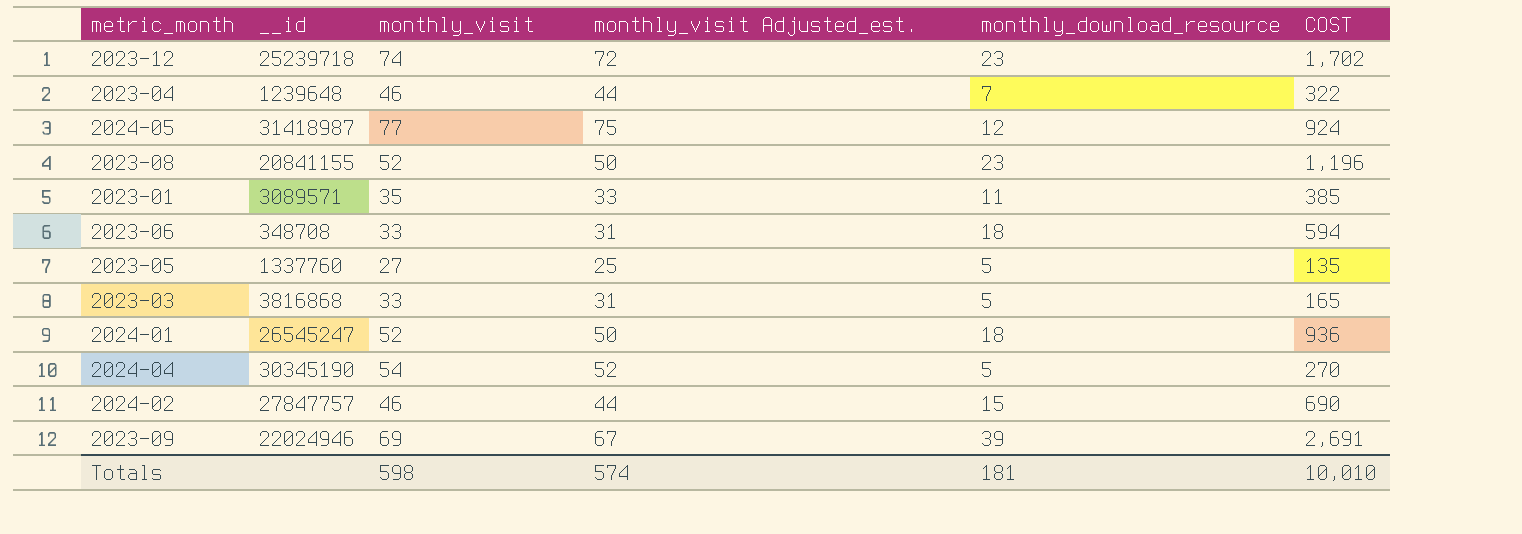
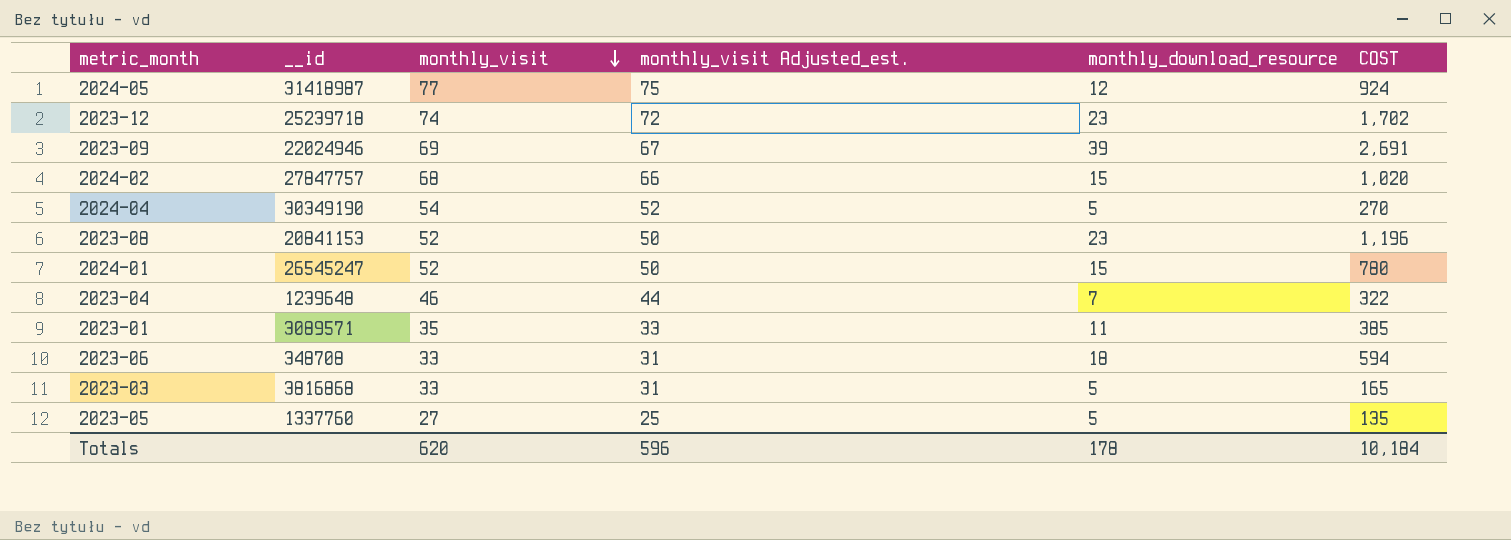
row order: none -> monthly_visit descending
2024-02 | monthly_visit: 46 -> 68
2024-02 | monthly_visit Adjusted_est.: 44 -> 66
2024-02 | COST: 690 -> 1,020
2024-04 | __id: 30345190 -> 30349190
2023-08 | __id: 20841155 -> 20841153
2024-01 | monthly_download_resource: 18 -> 15
2024-01 | COST: 936 -> 780
Totals | monthly_visit: 598 -> 620
Totals | monthly_visit Adjusted_est.: 574 -> 596
Totals | monthly_download_resource: 181 -> 178
Totals | COST: 10,010 -> 10,184

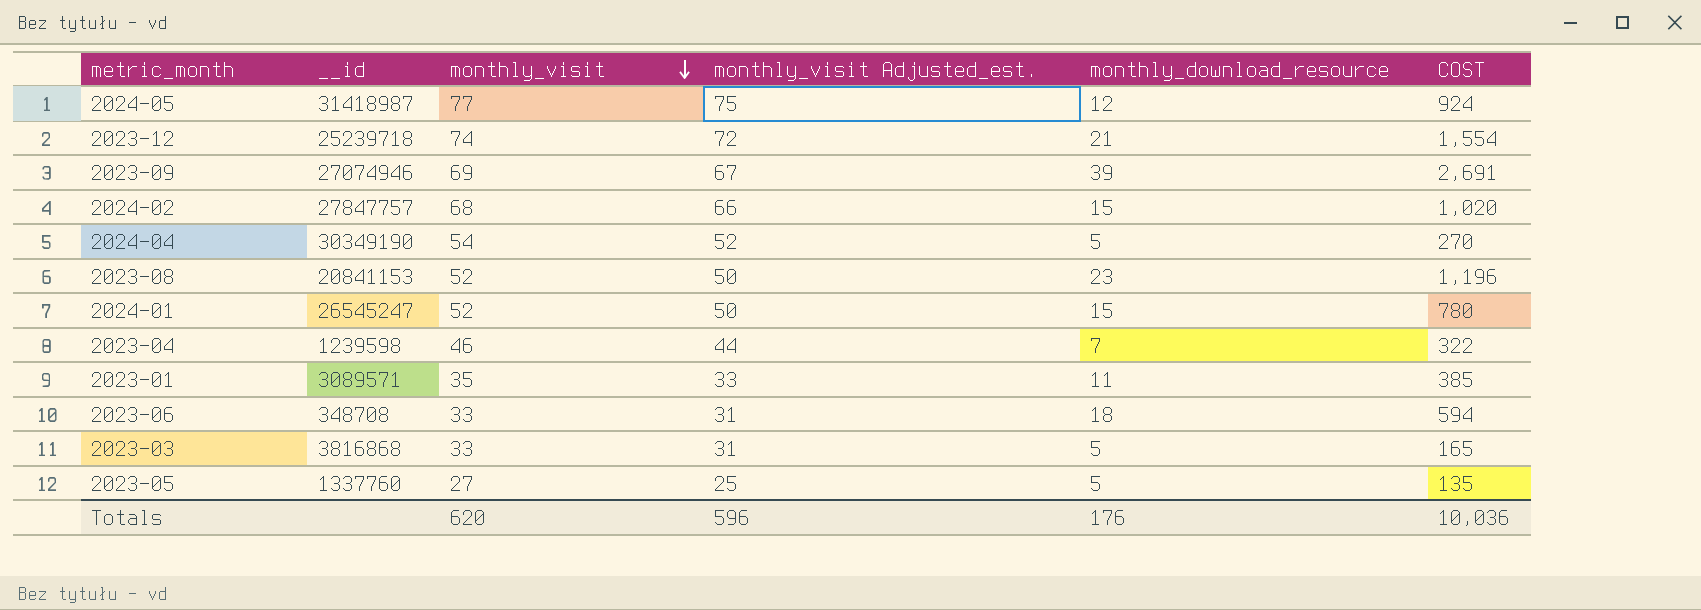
2023-12 | monthly_download_resource: 23 -> 21
2023-12 | COST: 1,702 -> 1,554
2023-09 | __id: 22024946 -> 27074946
2023-04 | __id: 1239648 -> 1239598
Totals | monthly_download_resource: 178 -> 176
Totals | COST: 10,184 -> 10,036

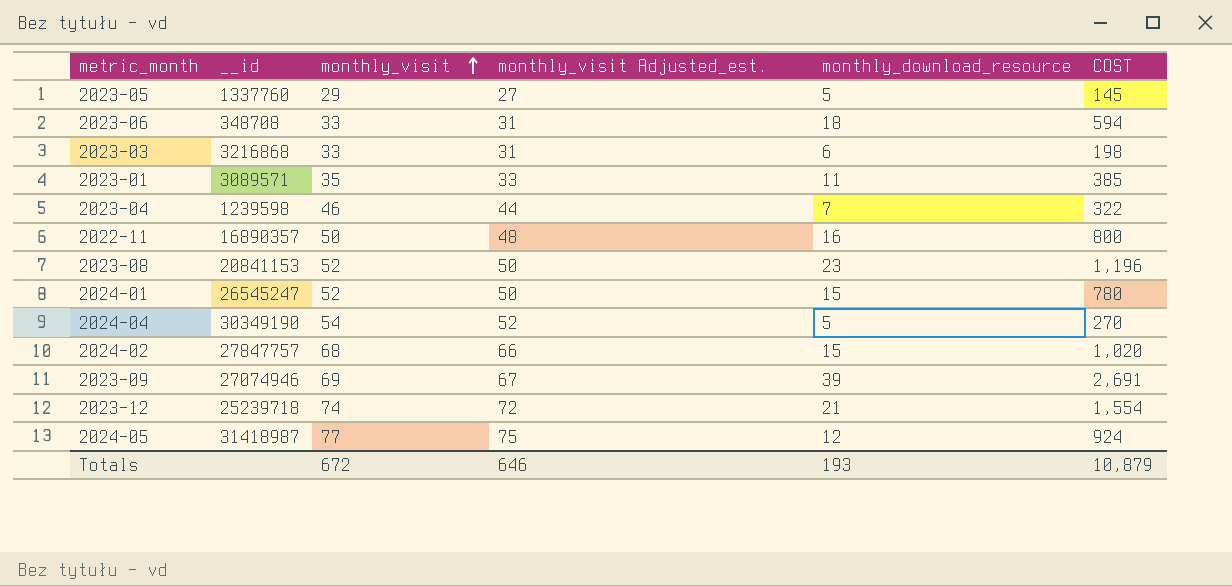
row order: monthly_visit descending -> monthly_visit ascending
2023-05 | monthly_visit: 27 -> 29
2023-05 | monthly_visit Adjusted_est.: 25 -> 27
2023-05 | COST: 135 -> 145
2023-03 | __id: 3816868 -> 3216868
2023-03 | monthly_download_resource: 5 -> 6
2023-03 | COST: 165 -> 198
row 2022-11: none -> 16890357 | 50 | 48 | 16 | 800
Totals | monthly_visit: 620 -> 672
Totals | monthly_visit Adjusted_est.: 596 -> 646
Totals | monthly_download_resource: 176 -> 193
Totals | COST: 10,036 -> 10,879

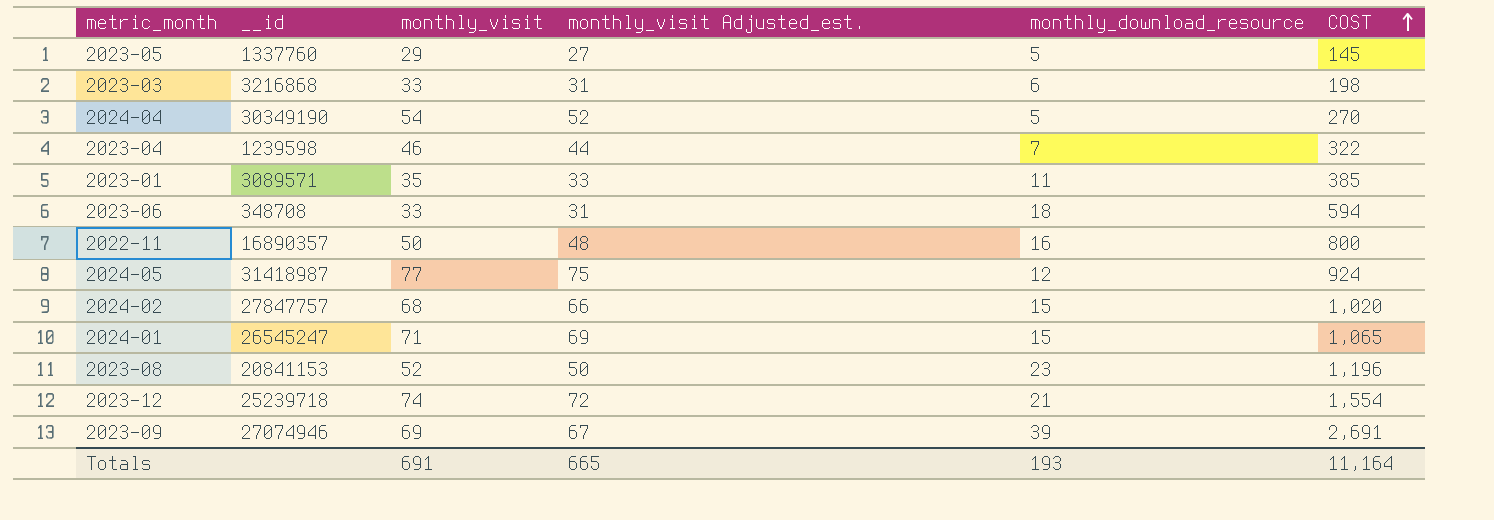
row order: monthly_visit ascending -> COST ascending
2024-01 | monthly_visit: 52 -> 71
2024-01 | monthly_visit Adjusted_est.: 50 -> 69
2024-01 | COST: 780 -> 1,065
Totals | monthly_visit: 672 -> 691
Totals | monthly_visit Adjusted_est.: 646 -> 665
Totals | COST: 10,879 -> 11,164

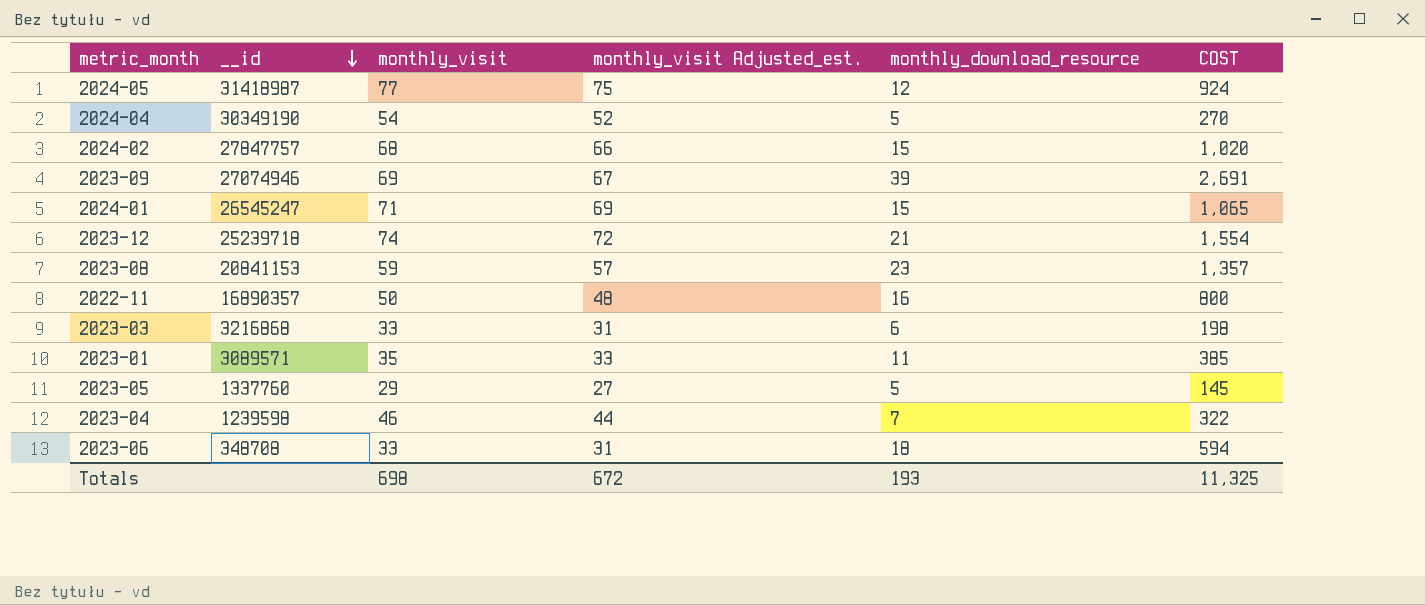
row order: COST ascending -> __id descending
2023-08 | monthly_visit: 52 -> 59
2023-08 | monthly_visit Adjusted_est.: 50 -> 57
2023-08 | COST: 1,196 -> 1,357
Totals | monthly_visit: 691 -> 698
Totals | monthly_visit Adjusted_est.: 665 -> 672
Totals | COST: 11,164 -> 11,325

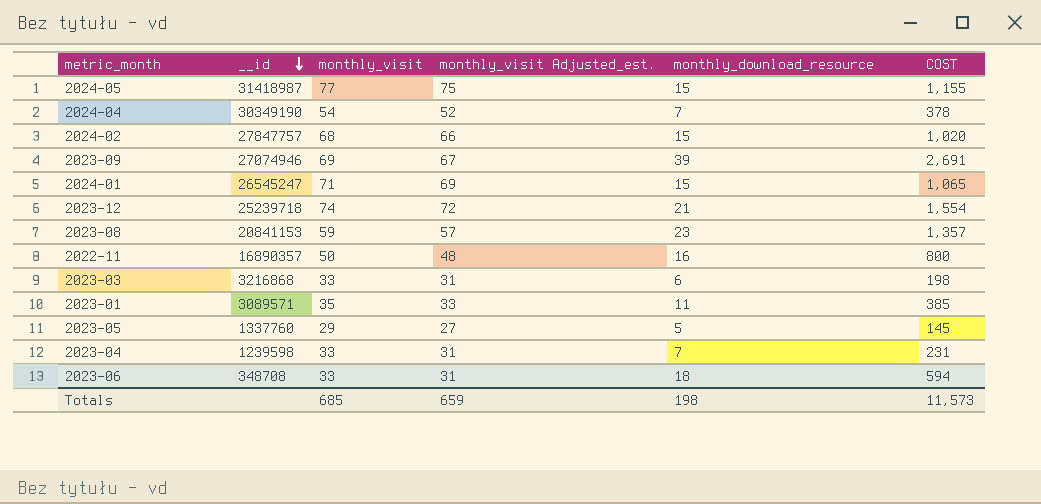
2024-05 | monthly_download_resource: 12 -> 15
2024-05 | COST: 924 -> 1,155
2024-04 | monthly_download_resource: 5 -> 7
2024-04 | COST: 270 -> 378
2023-04 | monthly_visit: 46 -> 33
2023-04 | monthly_visit Adjusted_est.: 44 -> 31
2023-04 | COST: 322 -> 231
Totals | monthly_visit: 698 -> 685
Totals | monthly_visit Adjusted_est.: 672 -> 659
Totals | monthly_download_resource: 193 -> 198
Totals | COST: 11,325 -> 11,573

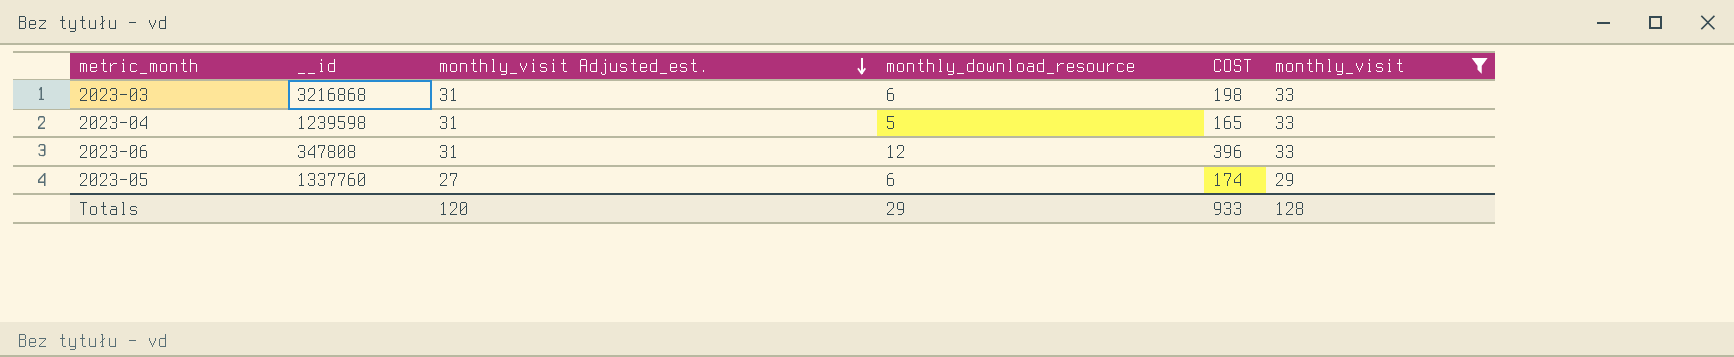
filter: none -> monthly_visit <= 33
row order: __id descending -> monthly_visit Adjusted_est. descending
column monthly_visit | position: 3 -> 6
2023-04 | monthly_download_resource: 7 -> 5
2023-04 | COST: 231 -> 165
2023-06 | __id: 348708 -> 347808
2023-06 | monthly_download_resource: 18 -> 12
2023-06 | COST: 594 -> 396
2023-05 | monthly_download_resource: 5 -> 6
2023-05 | COST: 145 -> 174
Totals | monthly_visit Adjusted_est.: 659 -> 120
Totals | monthly_download_resource: 198 -> 29
Totals | COST: 11,573 -> 933
Totals | monthly_visit: 685 -> 128

